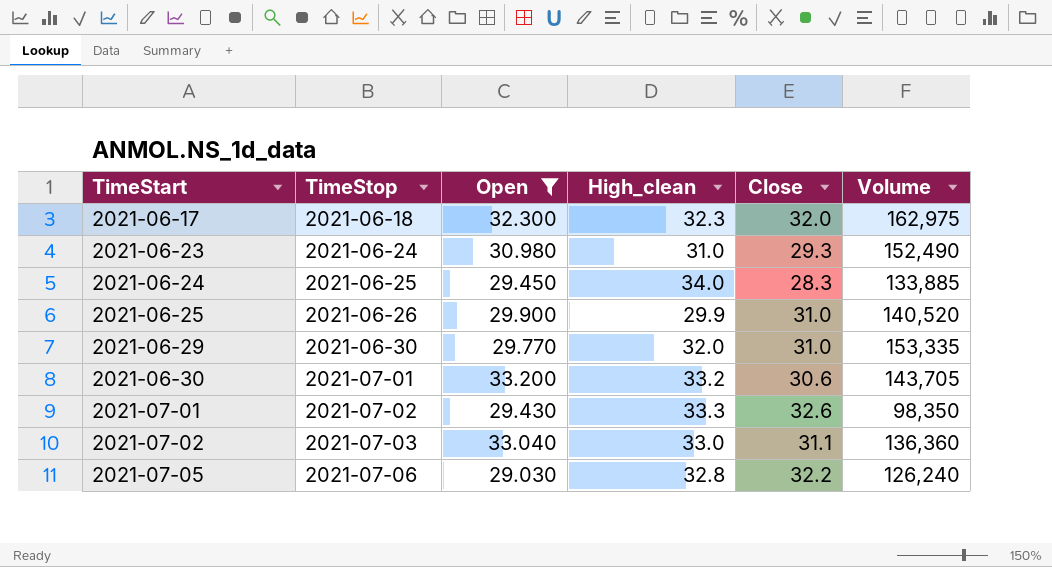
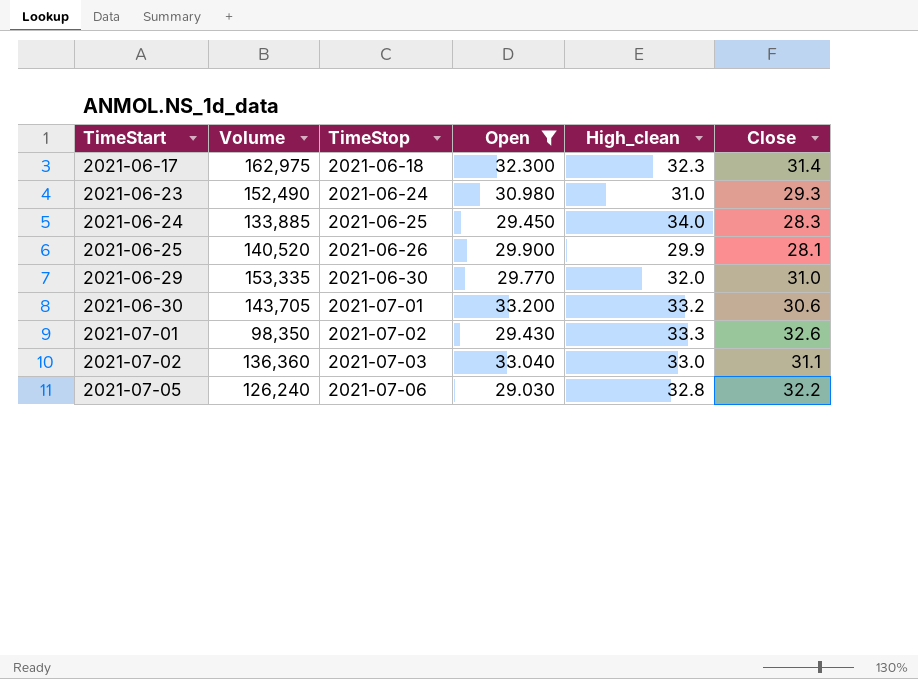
column Volume | position: 6 -> 2
2021-06-17 | Close: 32.0 -> 31.4
2021-06-25 | Close: 31.0 -> 28.1

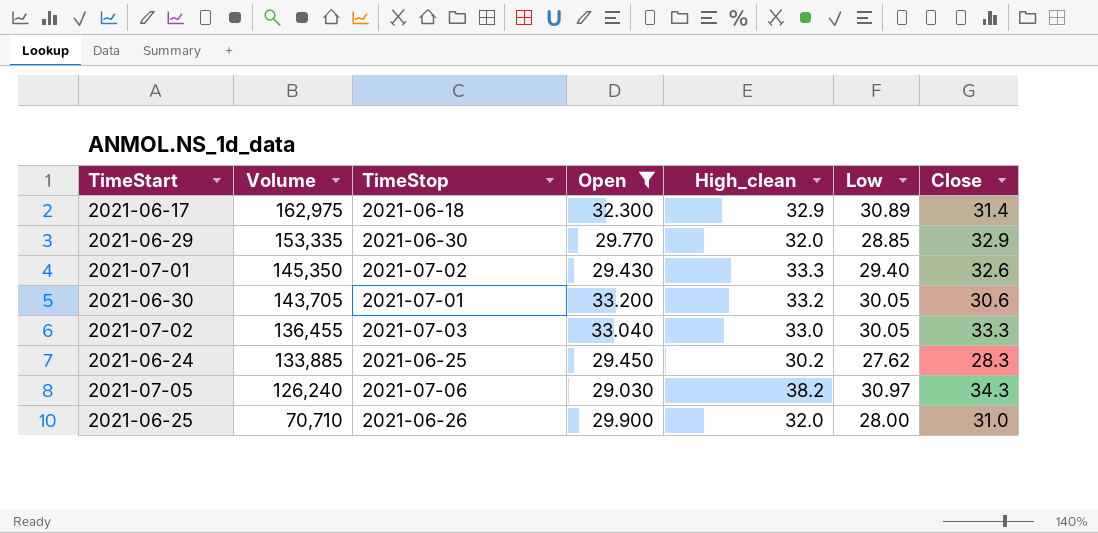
row order: TimeStart ascending -> Volume descending
column Low | position: none -> 6
row 2021-06-23: 152,490 | 2021-06-24 | 30.980 | 31.0 | 29.3 -> none
2021-06-17 | High_clean: 32.3 -> 32.9
2021-06-29 | Close: 31.0 -> 32.9
2021-07-01 | Volume: 98,350 -> 145,350
2021-07-02 | Volume: 136,360 -> 136,455
2021-07-02 | Close: 31.1 -> 33.3
2021-06-24 | High_clean: 34.0 -> 30.2
2021-07-05 | High_clean: 32.8 -> 38.2
2021-07-05 | Close: 32.2 -> 34.3
2021-06-25 | Volume: 140,520 -> 70,710
2021-06-25 | High_clean: 29.9 -> 32.0
2021-06-25 | Close: 28.1 -> 31.0

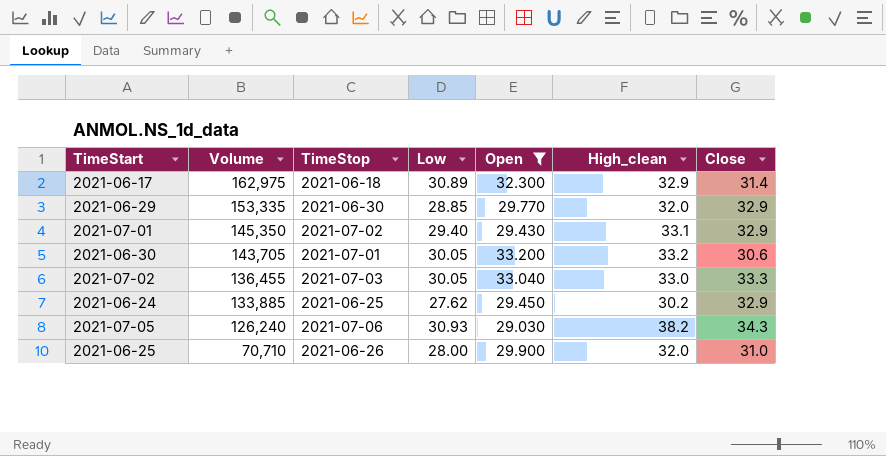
column Low | position: 6 -> 4
2021-07-01 | High_clean: 33.3 -> 33.1
2021-07-01 | Close: 32.6 -> 32.9
2021-06-24 | Close: 28.3 -> 32.9
2021-07-05 | Low: 30.97 -> 30.93

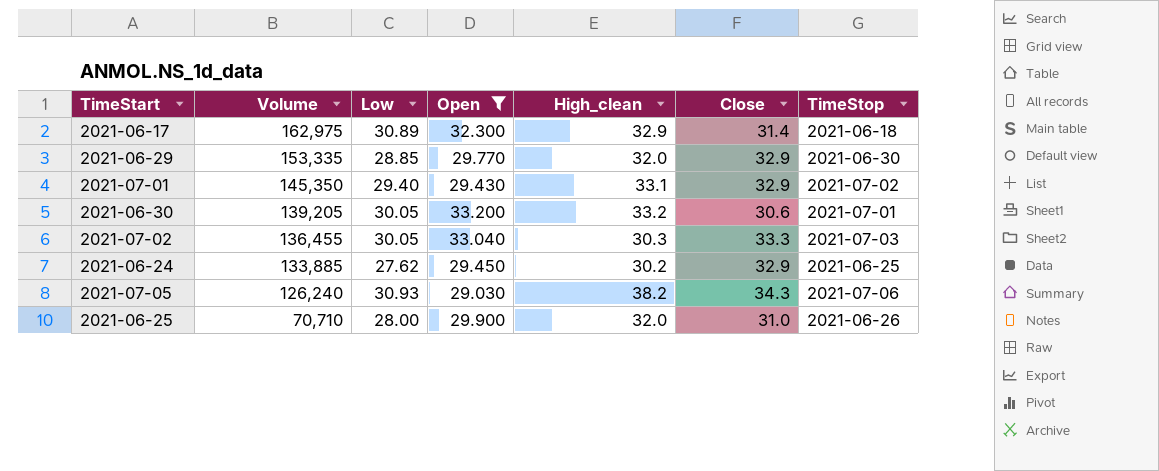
column TimeStop | position: 3 -> 7
2021-06-30 | Volume: 143,705 -> 139,205
2021-07-02 | High_clean: 33.0 -> 30.3

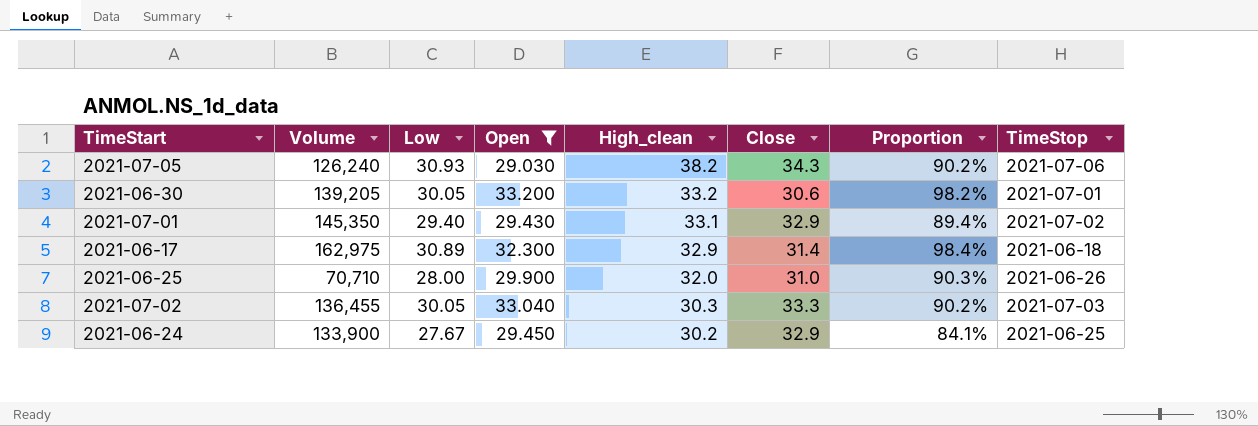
row order: Volume descending -> High_clean descending
column Proportion | formula: none -> [Low] / [Close]
row 2021-06-29: 153,335 | 28.85 | 29.770 | 32.0 | 32.9 | 2021-06-30 -> none
2021-06-24 | Volume: 133,885 -> 133,900
2021-06-24 | Low: 27.62 -> 27.67

